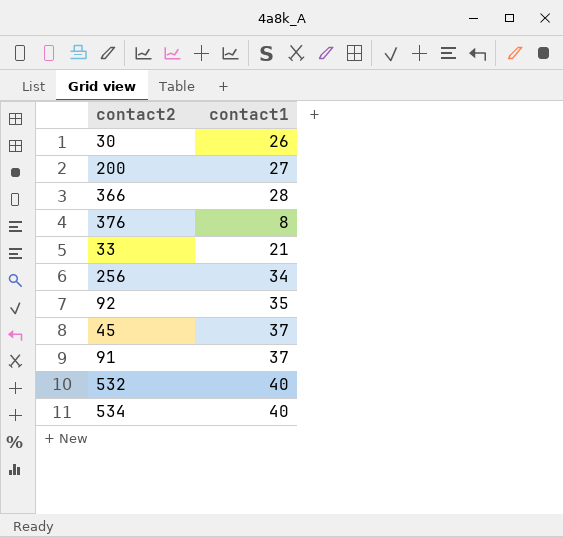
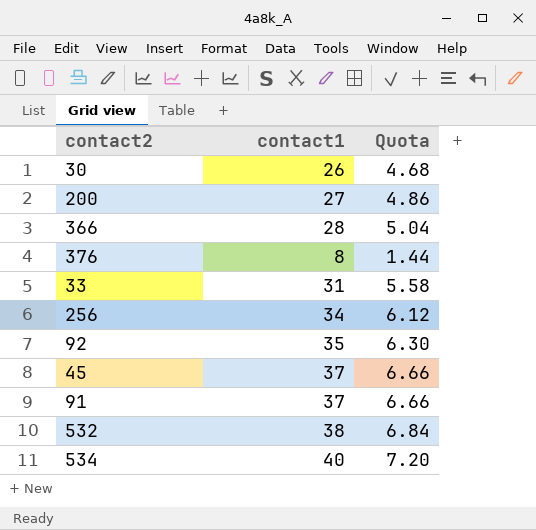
column Quota | formula: none -> [contact1] * 0.18
33 | contact1: 21 -> 31
532 | contact1: 40 -> 38

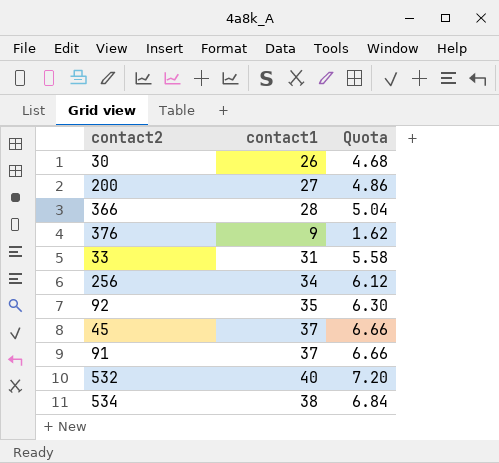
376 | contact1: 8 -> 9
376 | Quota: 1.44 -> 1.62
532 | contact1: 38 -> 40
532 | Quota: 6.84 -> 7.20
534 | contact1: 40 -> 38
534 | Quota: 7.20 -> 6.84

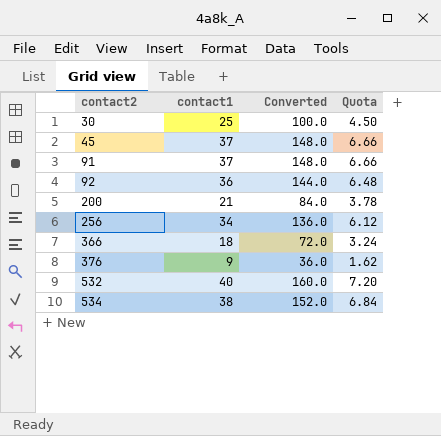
row order: none -> contact2 ascending
column Converted | formula: none -> [contact1] * 4
row 33: 31 | 5.58 -> none
30 | contact1: 26 -> 25
30 | Quota: 4.68 -> 4.50
92 | contact1: 35 -> 36
92 | Quota: 6.30 -> 6.48
200 | contact1: 27 -> 21
200 | Quota: 4.86 -> 3.78
366 | contact1: 28 -> 18
366 | Quota: 5.04 -> 3.24

